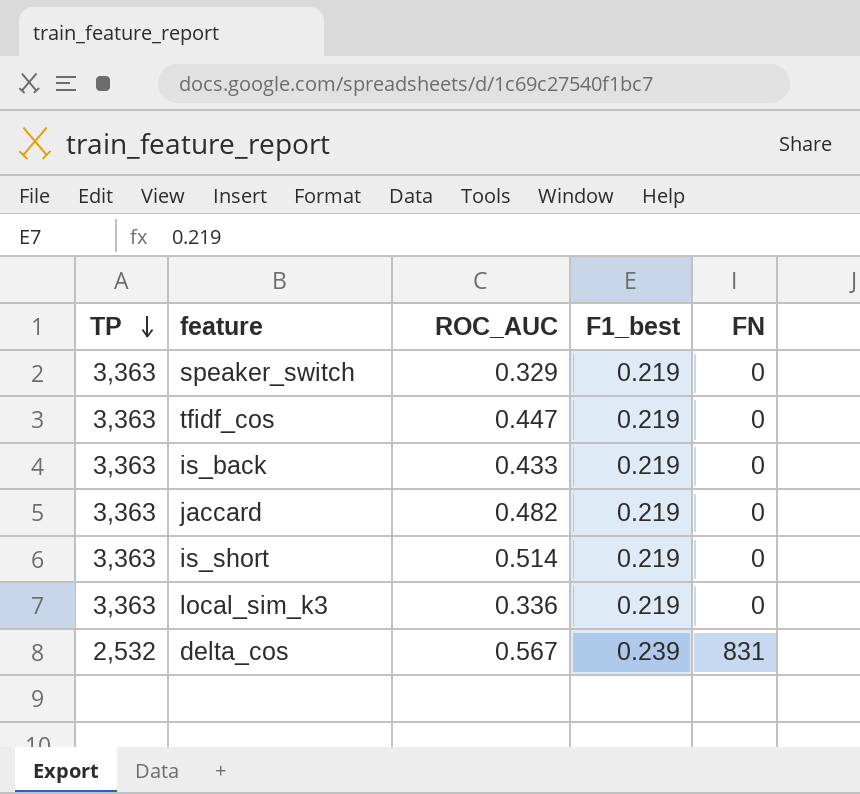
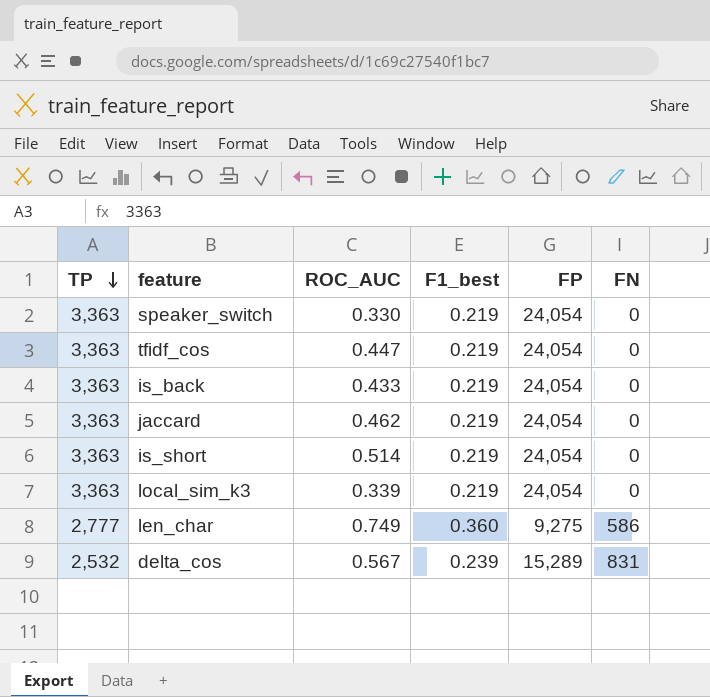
column FP | position: none -> 5
speaker_switch | ROC_AUC: 0.329 -> 0.330
jaccard | ROC_AUC: 0.482 -> 0.462
local_sim_k3 | ROC_AUC: 0.336 -> 0.339
row len_char: none -> 2,777 | 0.749 | 0.360 | 9,275 | 586

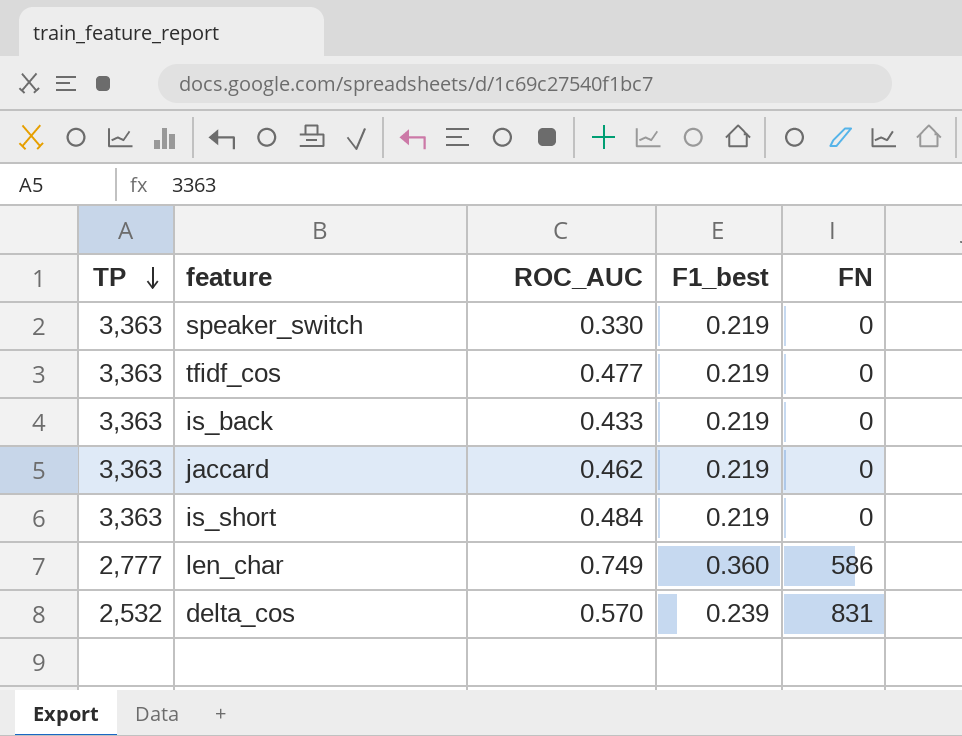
column FP | position: 5 -> none
row local_sim_k3: 3,363 | 0.339 | 0.219 | 24,054 | 0 -> none
tfidf_cos | ROC_AUC: 0.447 -> 0.477
is_short | ROC_AUC: 0.514 -> 0.484
delta_cos | ROC_AUC: 0.567 -> 0.570

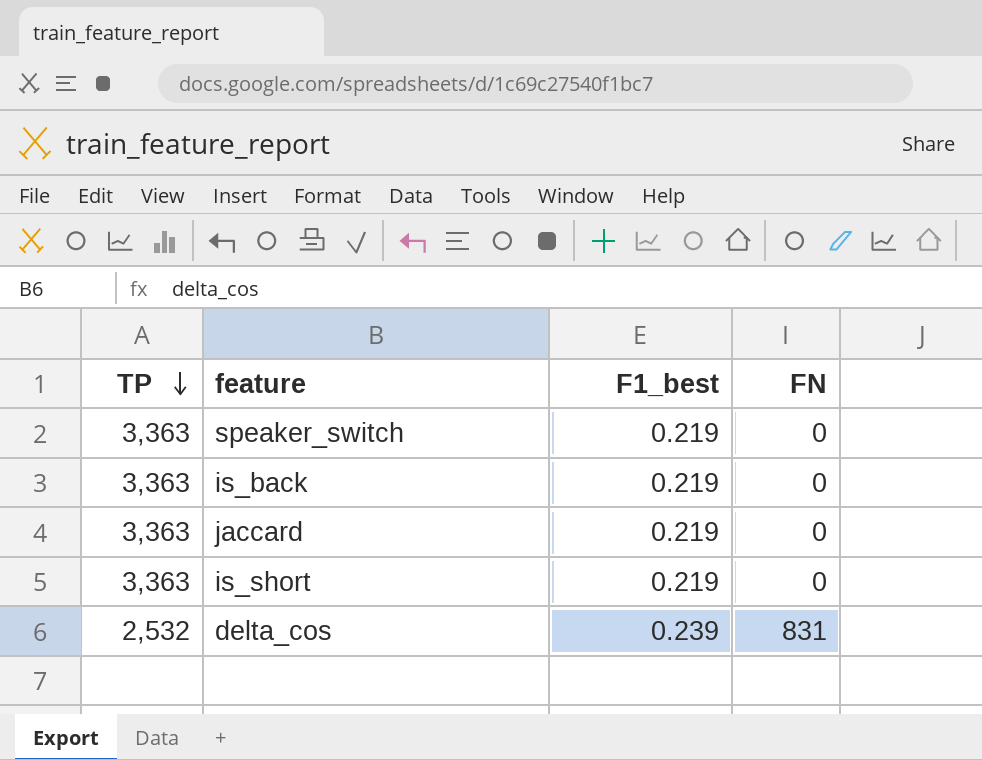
column ROC_AUC | position: 3 -> none
row tfidf_cos: 3,363 | 0.477 | 0.219 | 0 -> none
row len_char: 2,777 | 0.749 | 0.360 | 586 -> none

